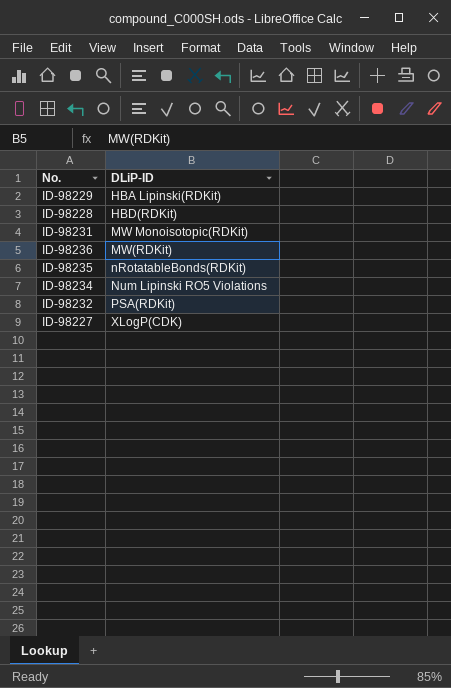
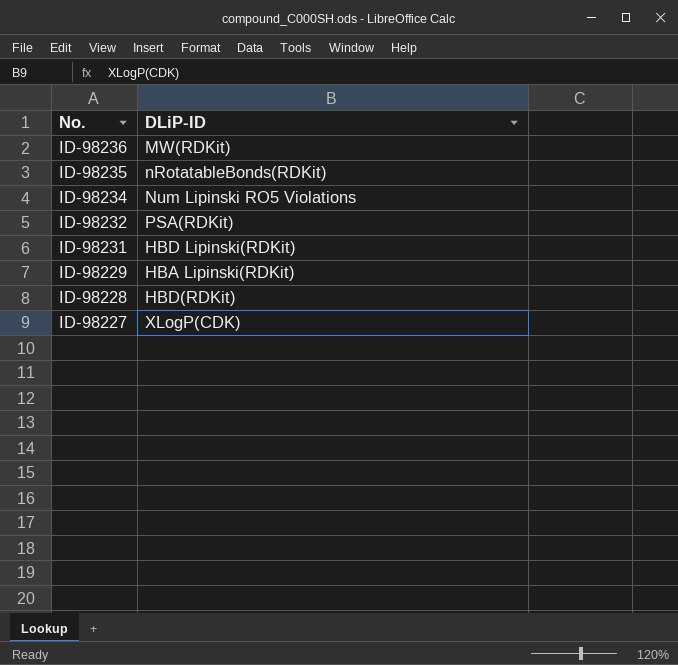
row order: DLiP-ID ascending -> No. descending
ID-98231 | DLiP-ID: MW Monoisotopic(RDKit) -> HBD Lipinski(RDKit)

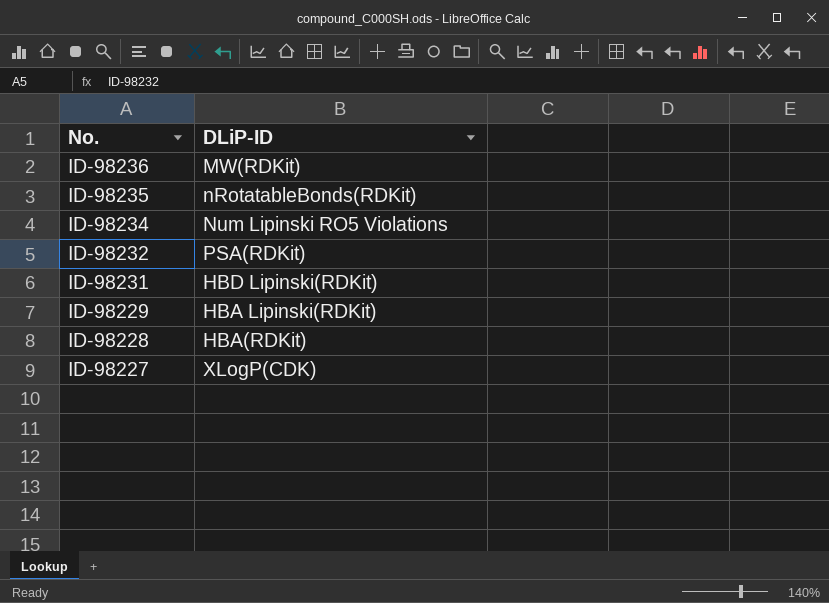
ID-98228 | DLiP-ID: HBD(RDKit) -> HBA(RDKit)

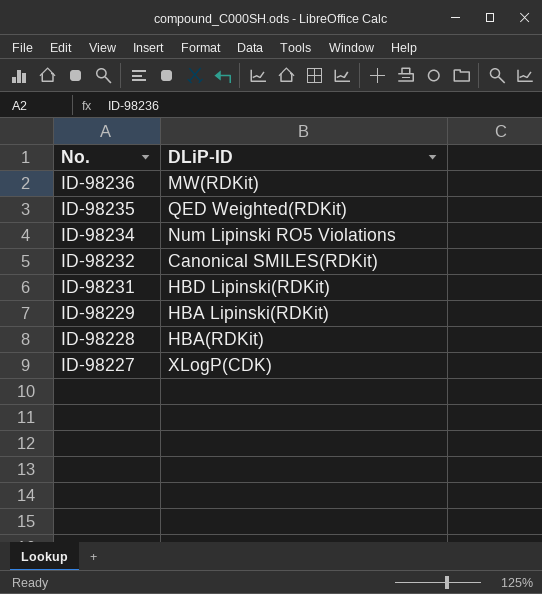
ID-98235 | DLiP-ID: nRotatableBonds(RDKit) -> QED Weighted(RDKit)
ID-98232 | DLiP-ID: PSA(RDKit) -> Canonical SMILES(RDKit)

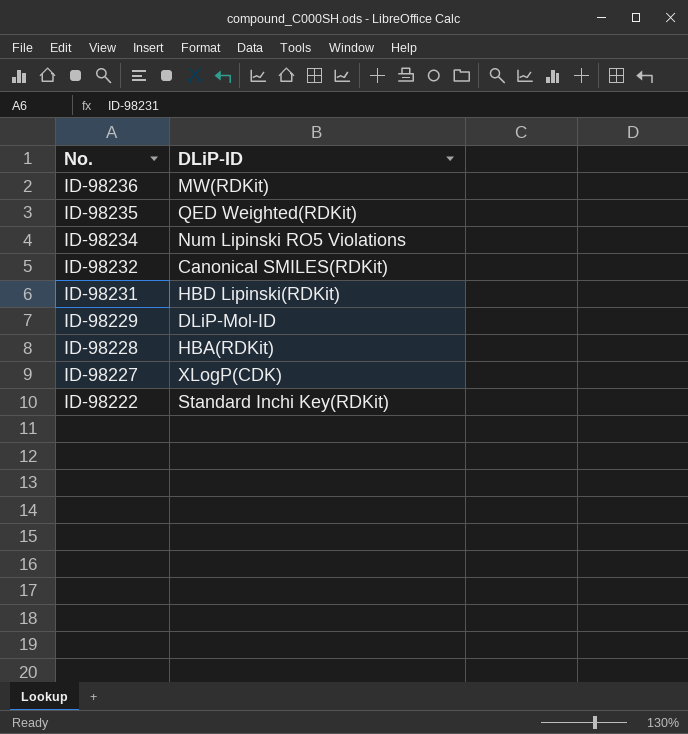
ID-98229 | DLiP-ID: HBA Lipinski(RDKit) -> DLiP-Mol-ID
row ID-98222: none -> Standard Inchi Key(RDKit)

